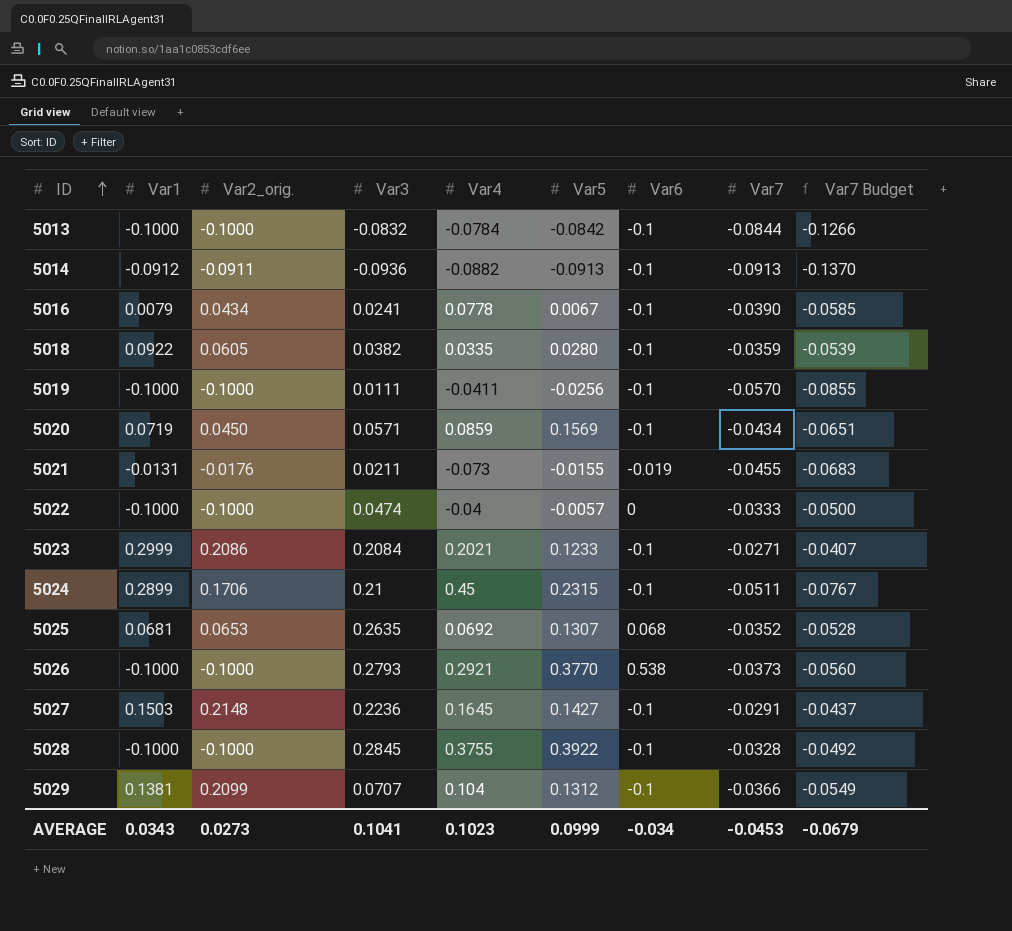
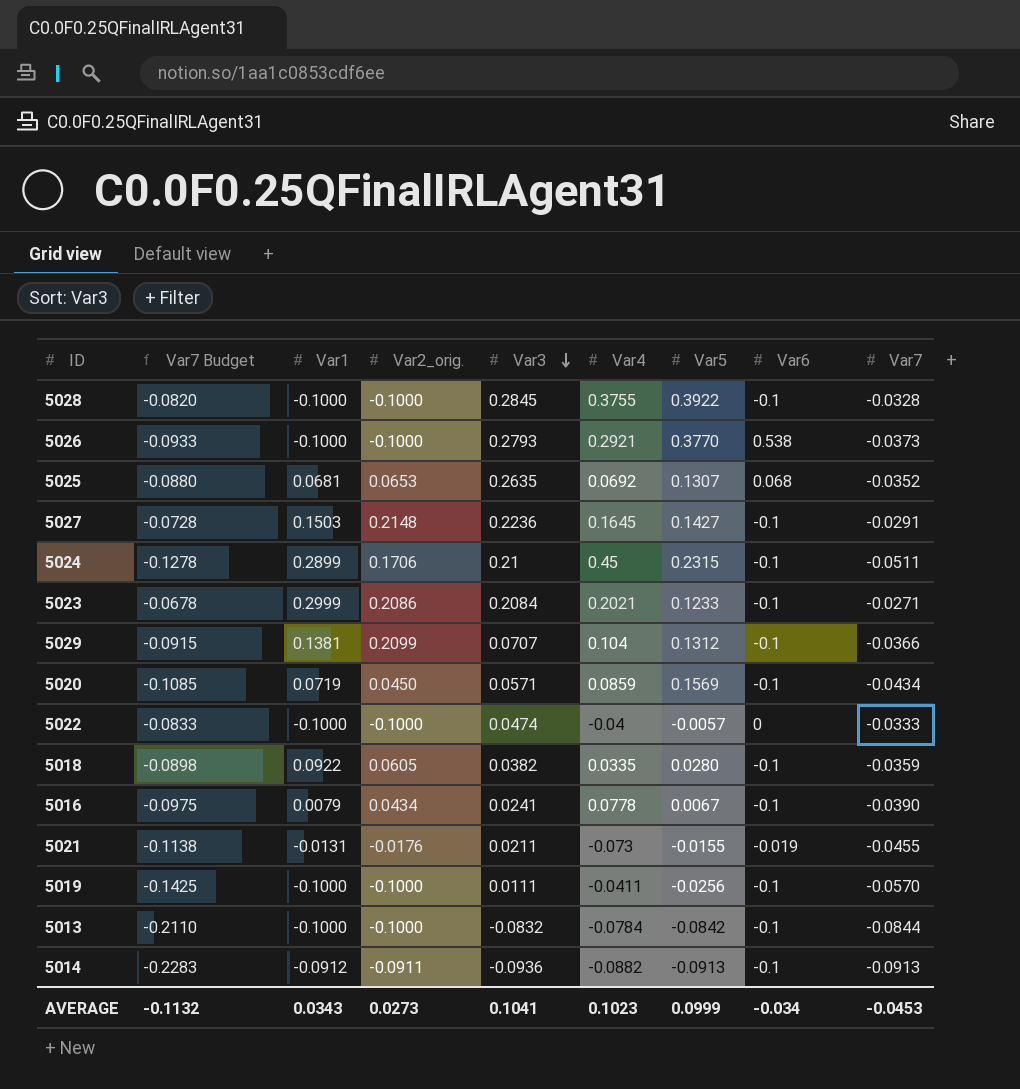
row order: ID ascending -> Var3 descending
column Var7 Budget | formula: [Var7] * 1.5 -> [Var7] * 2.5
column Var7 Budget | position: 9 -> 2
AVERAGE | Var7 Budget: -0.0679 -> -0.1132

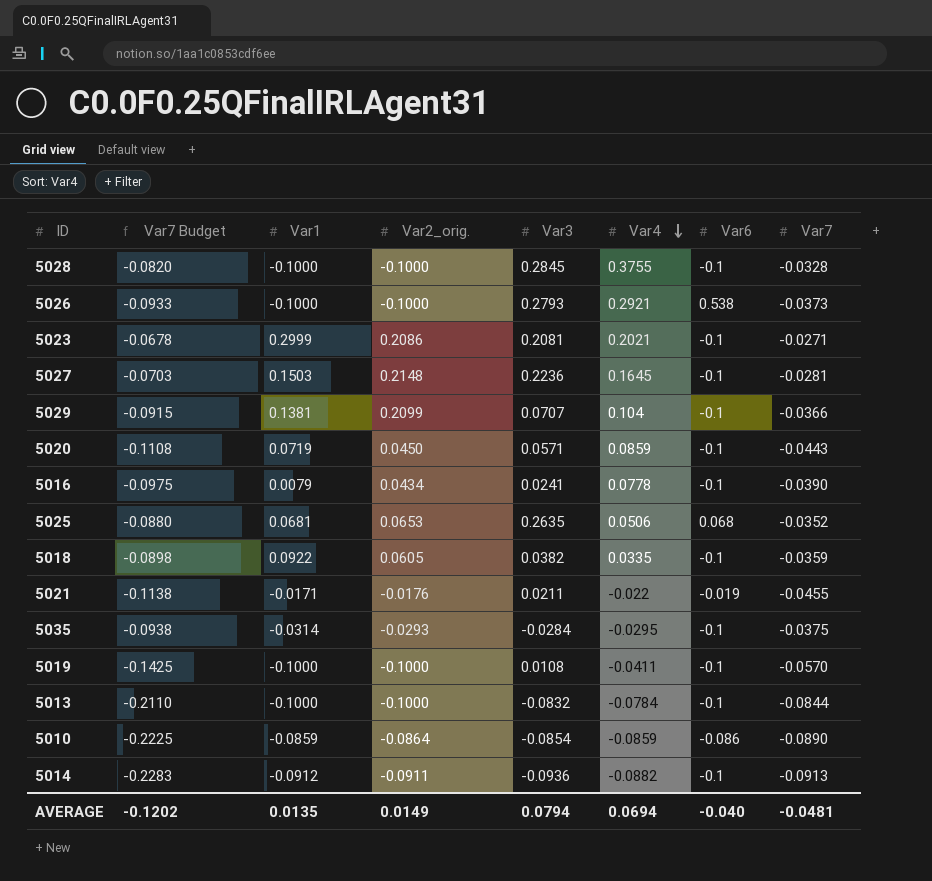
row order: Var3 descending -> Var4 descending
column Var5 | position: 7 -> none
row 5024: -0.1278 | 0.2899 | 0.1706 | 0.21 | 0.45 | 0.2315 | -0.1 | -0.0511 -> none
row 5022: -0.0833 | -0.1000 | -0.1000 | 0.0474 | -0.04 | -0.0057 | 0 | -0.0333 -> none
5023 | Var3: 0.2084 -> 0.2081
5027 | Var7 Budget: -0.0728 -> -0.0703
5027 | Var7: -0.0291 -> -0.0281
5020 | Var7 Budget: -0.1085 -> -0.1108
5020 | Var7: -0.0434 -> -0.0443
5025 | Var4: 0.0692 -> 0.0506
5021 | Var1: -0.0131 -> -0.0171
5021 | Var4: -0.073 -> -0.022
row 5035: none -> -0.0938 | -0.0314 | -0.0293 | -0.0284 | -0.0295 | -0.1 | -0.0375
5019 | Var3: 0.0111 -> 0.0108
row 5010: none -> -0.2225 | -0.0859 | -0.0864 | -0.0854 | -0.0859 | -0.086 | -0.0890
AVERAGE | Var7 Budget: -0.1132 -> -0.1202
AVERAGE | Var1: 0.0343 -> 0.0135
AVERAGE | Var2_orig.: 0.0273 -> 0.0149
AVERAGE | Var3: 0.1041 -> 0.0794
AVERAGE | Var4: 0.1023 -> 0.0694
AVERAGE | Var6: -0.034 -> -0.040
AVERAGE | Var7: -0.0453 -> -0.0481

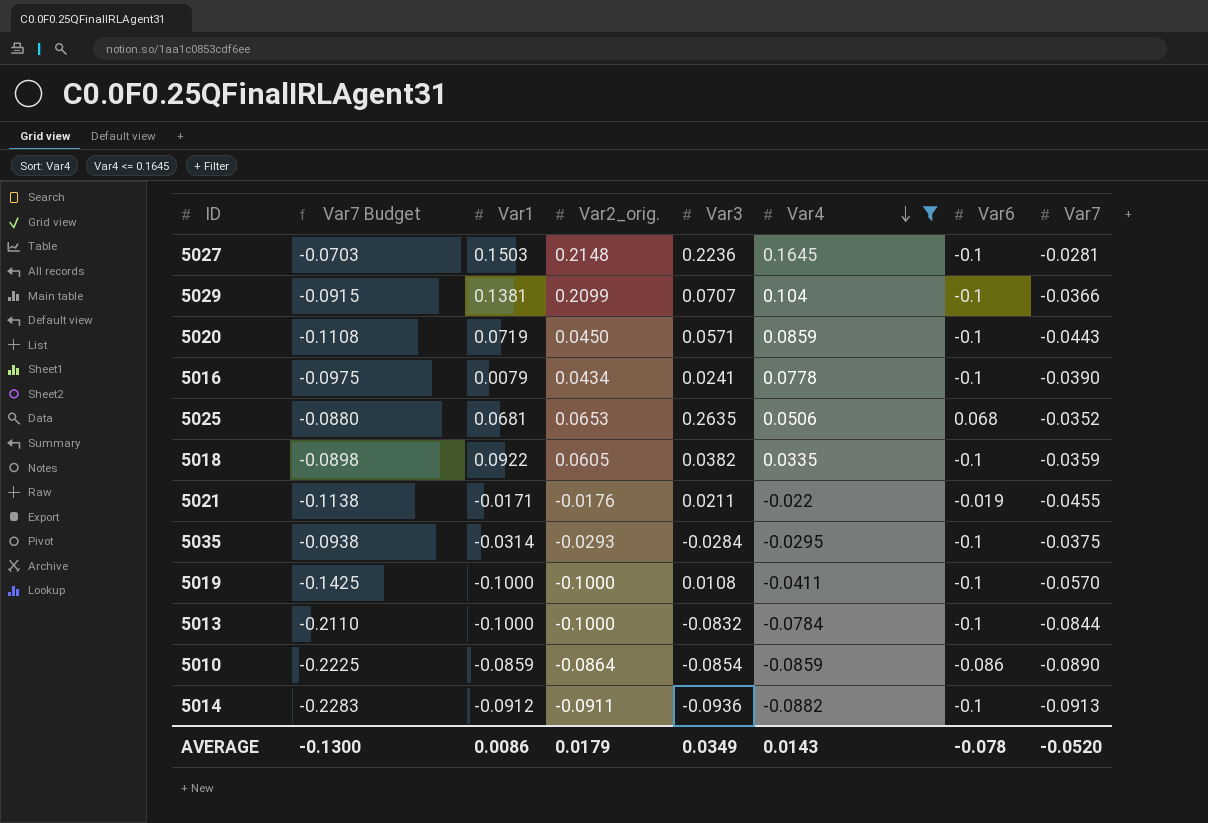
filter: none -> Var4 <= 0.1645
AVERAGE | Var7 Budget: -0.1202 -> -0.1300
AVERAGE | Var1: 0.0135 -> 0.0086
AVERAGE | Var2_orig.: 0.0149 -> 0.0179
AVERAGE | Var3: 0.0794 -> 0.0349
AVERAGE | Var4: 0.0694 -> 0.0143
AVERAGE | Var6: -0.040 -> -0.078
AVERAGE | Var7: -0.0481 -> -0.0520

